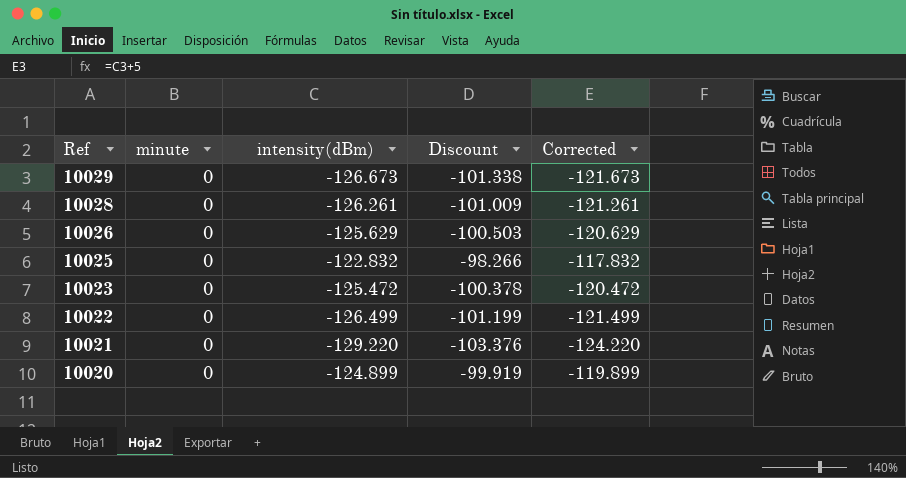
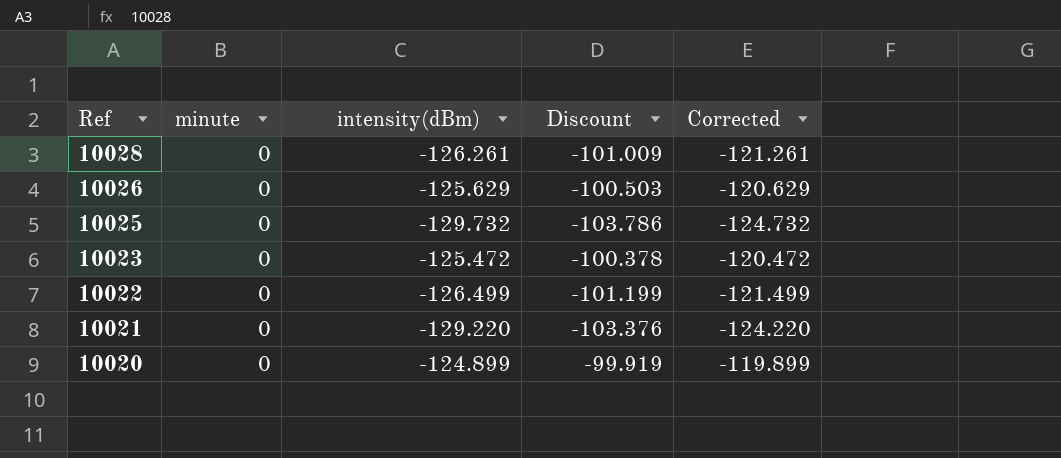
row 10029: 0 | -126.673 | -101.338 | -121.673 -> none
10025 | intensity(dBm): -122.832 -> -129.732
10025 | Discount: -98.266 -> -103.786
10025 | Corrected: -117.832 -> -124.732

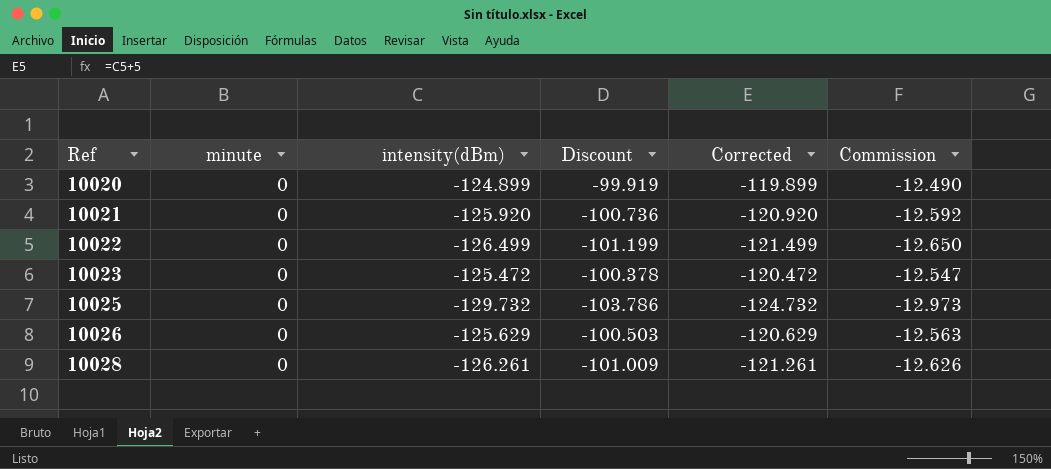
row order: Ref descending -> Ref ascending
column Commission | formula: none -> [intensity(dBm)] * 0.1
10021 | intensity(dBm): -129.220 -> -125.920
10021 | Discount: -103.376 -> -100.736
10021 | Corrected: -124.220 -> -120.920

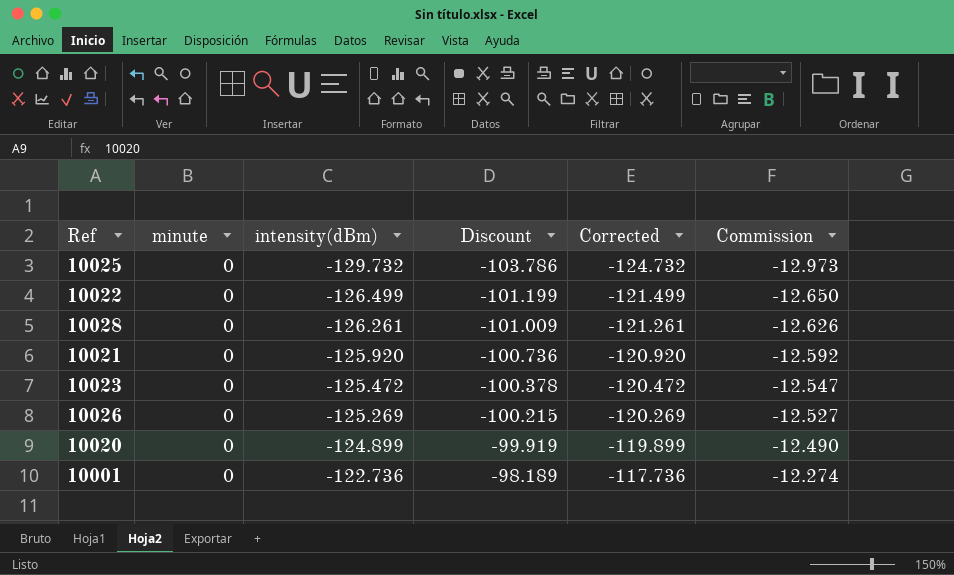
row order: Ref ascending -> intensity(dBm) ascending
10026 | intensity(dBm): -125.629 -> -125.269
10026 | Discount: -100.503 -> -100.215
10026 | Corrected: -120.629 -> -120.269
10026 | Commission: -12.563 -> -12.527
row 10001: none -> 0 | -122.736 | -98.189 | -117.736 | -12.274

